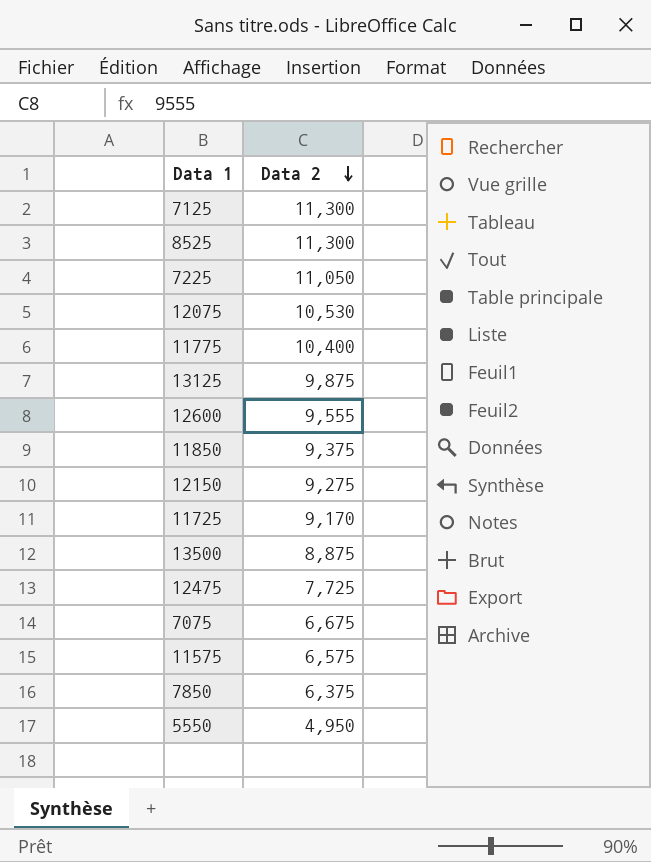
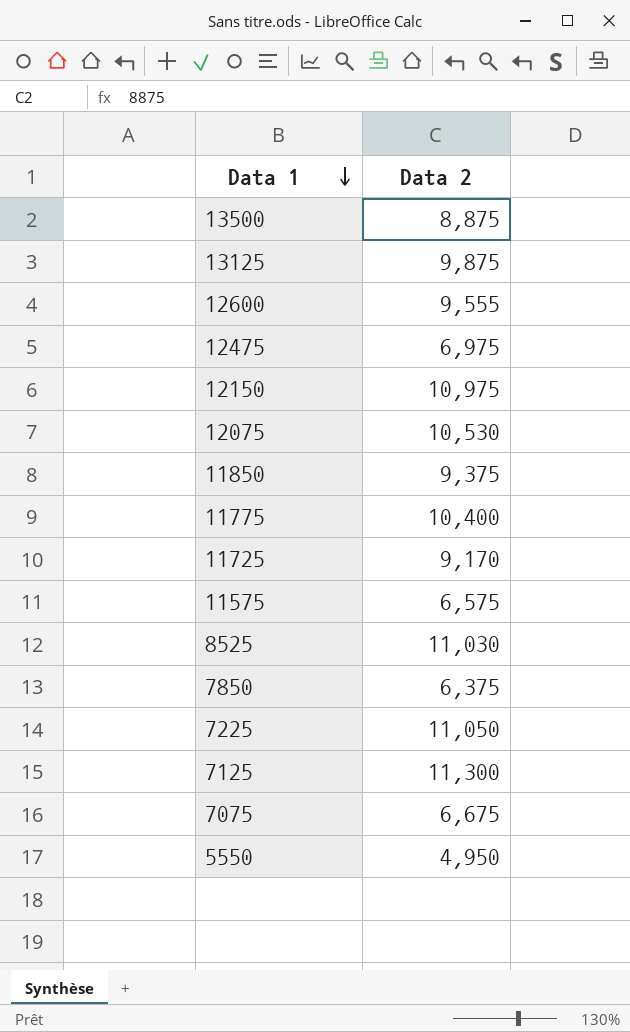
row order: Data 2 descending -> Data 1 descending
12475 | Data 2: 7,725 -> 6,975
12150 | Data 2: 9,275 -> 10,975
8525 | Data 2: 11,300 -> 11,030

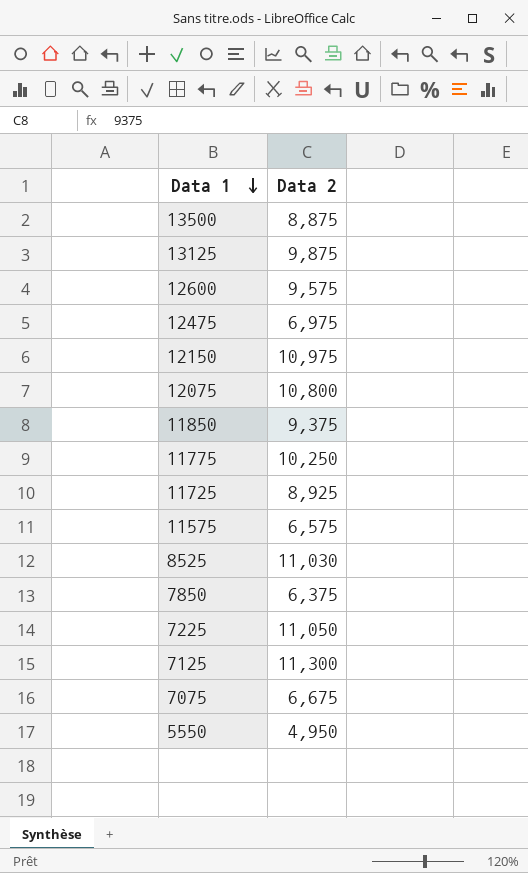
12600 | Data 2: 9,555 -> 9,575
12075 | Data 2: 10,530 -> 10,800
11775 | Data 2: 10,400 -> 10,250
11725 | Data 2: 9,170 -> 8,925

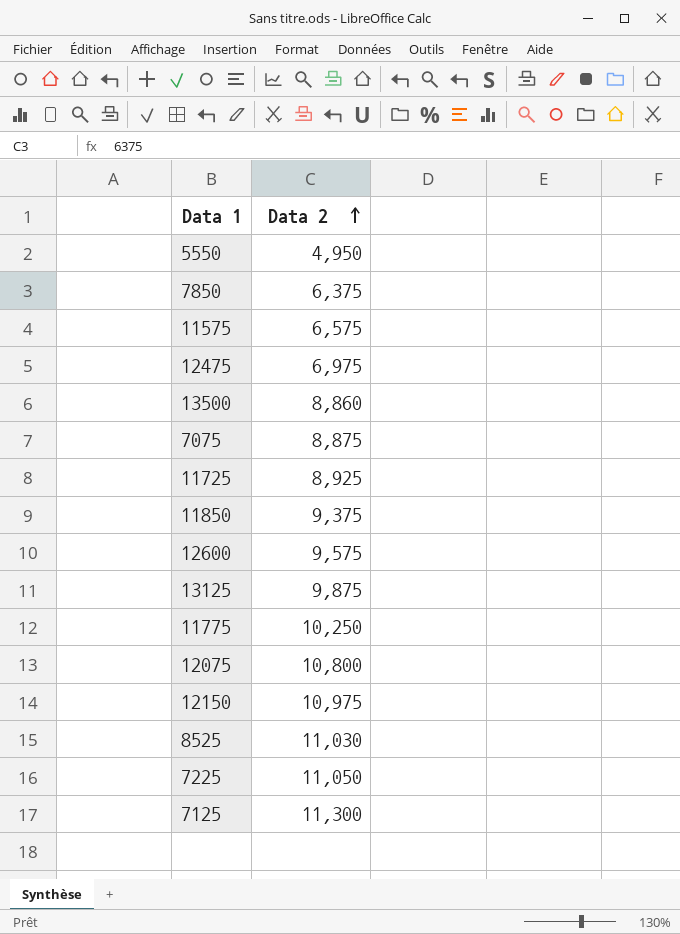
row order: Data 1 descending -> Data 2 ascending
13500 | Data 2: 8,875 -> 8,860
7075 | Data 2: 6,675 -> 8,875

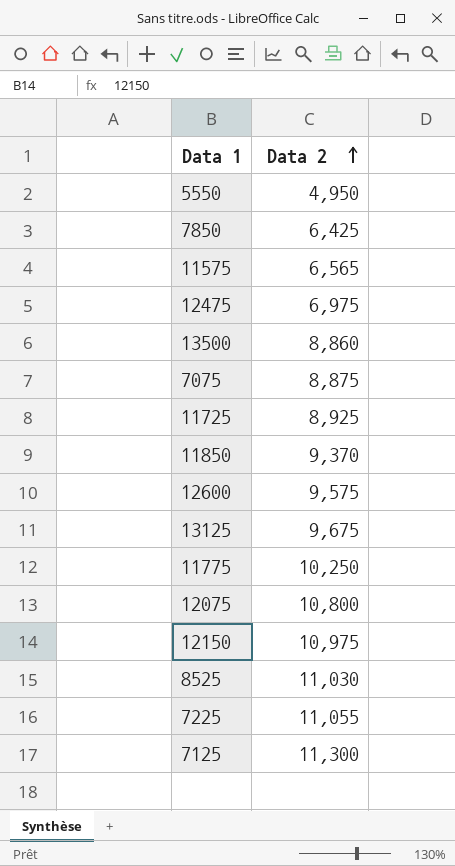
7850 | Data 2: 6,375 -> 6,425
11575 | Data 2: 6,575 -> 6,565
11850 | Data 2: 9,375 -> 9,370
13125 | Data 2: 9,875 -> 9,675
7225 | Data 2: 11,050 -> 11,055

